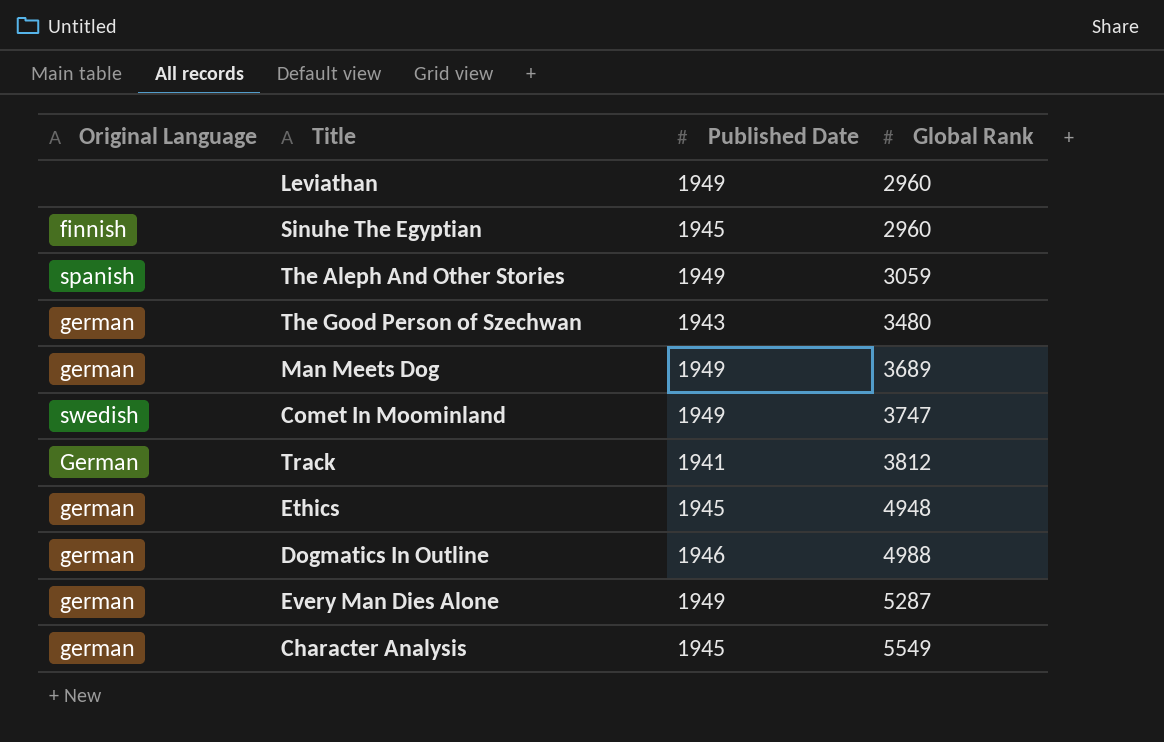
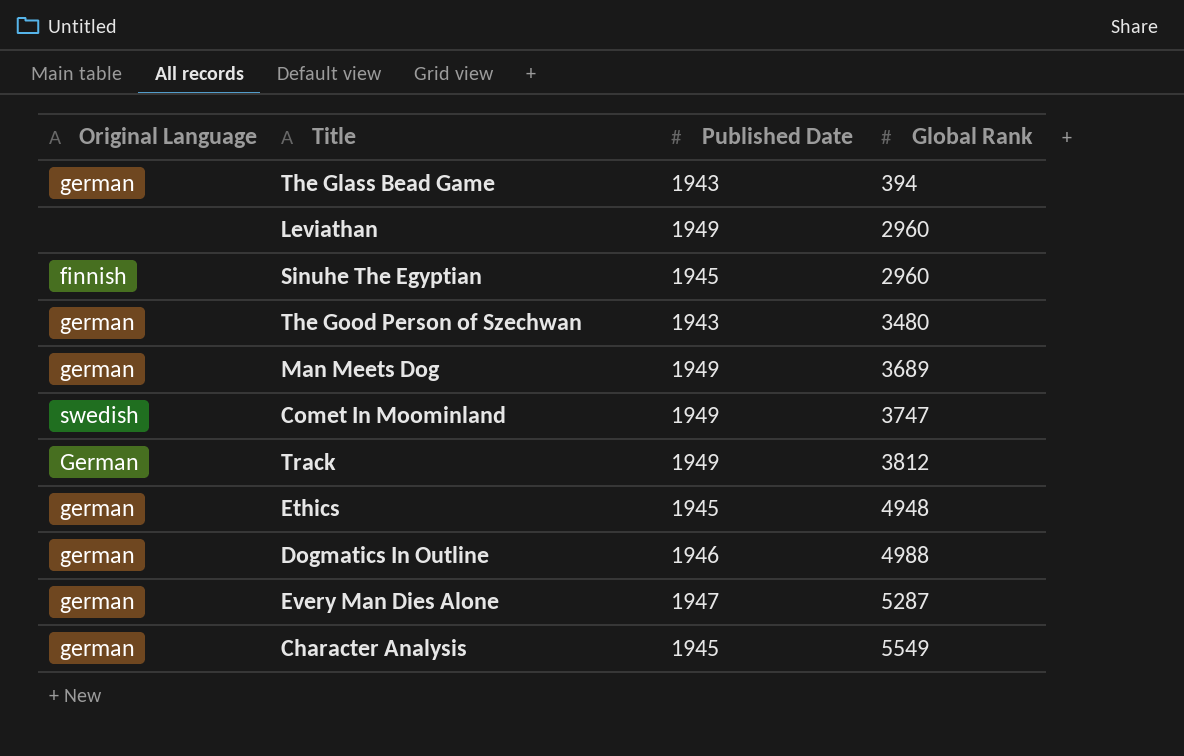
row The Aleph And Other Stories: spanish | 1949 | 3059 -> none
row The Glass Bead Game: none -> german | 1943 | 394
Track | Published Date: 1941 -> 1949
Every Man Dies Alone | Published Date: 1949 -> 1947

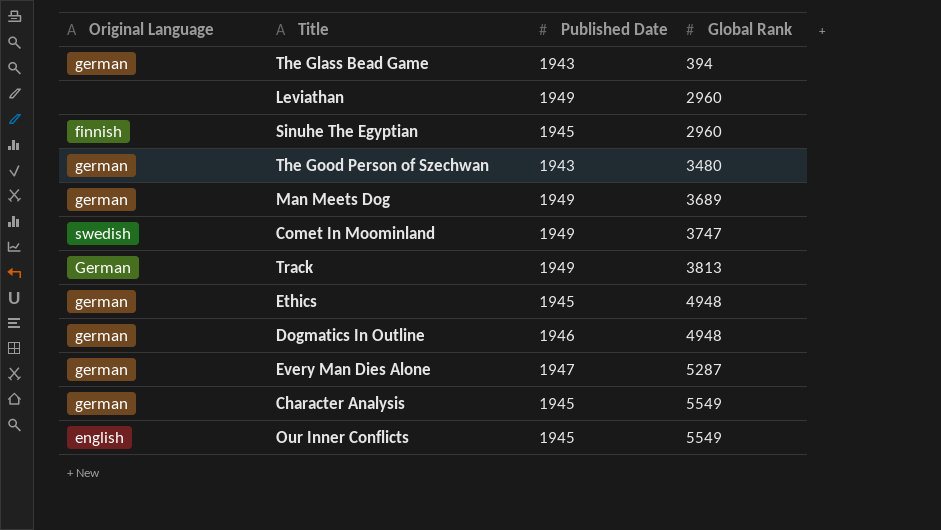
Track | Global Rank: 3812 -> 3813
Dogmatics In Outline | Global Rank: 4988 -> 4948
row Our Inner Conflicts: none -> english | 1945 | 5549

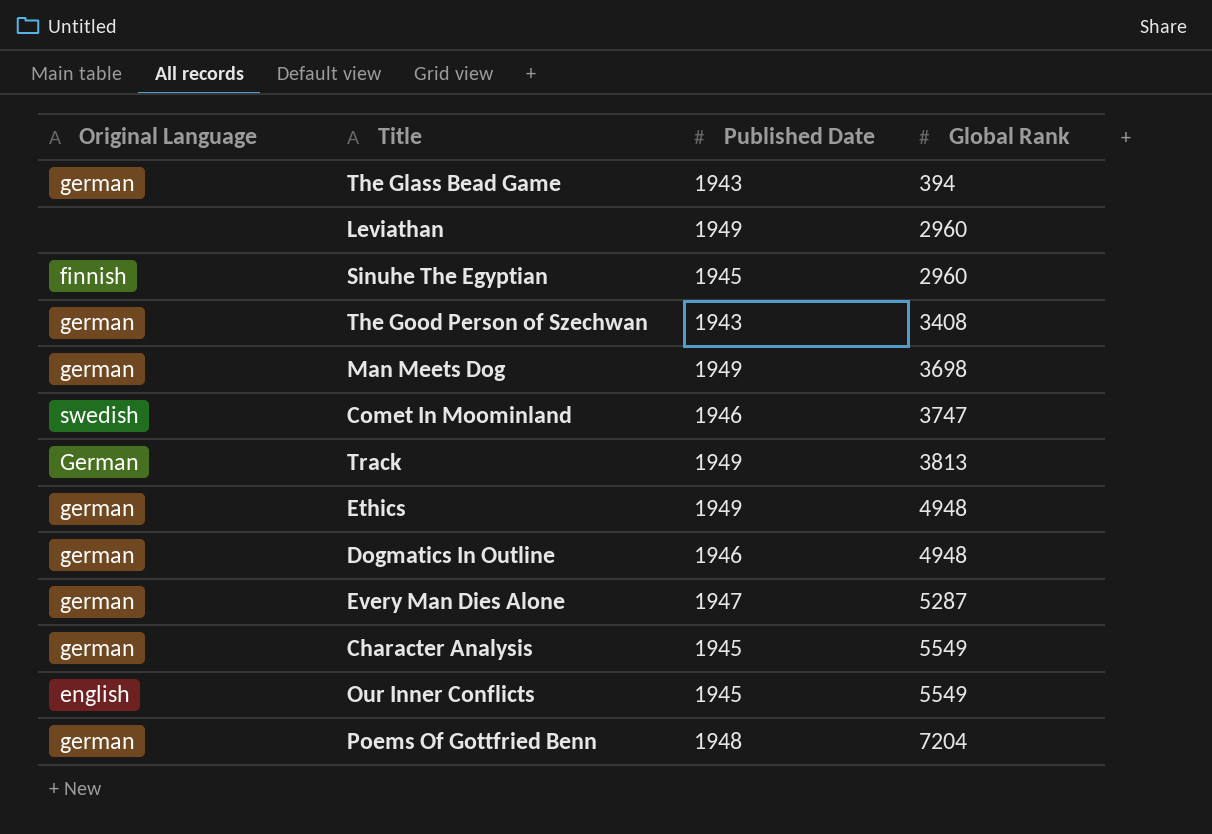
The Good Person of Szechwan | Global Rank: 3480 -> 3408
Man Meets Dog | Global Rank: 3689 -> 3698
Comet In Moominland | Published Date: 1949 -> 1946
Ethics | Published Date: 1945 -> 1949
row Poems Of Gottfried Benn: none -> german | 1948 | 7204

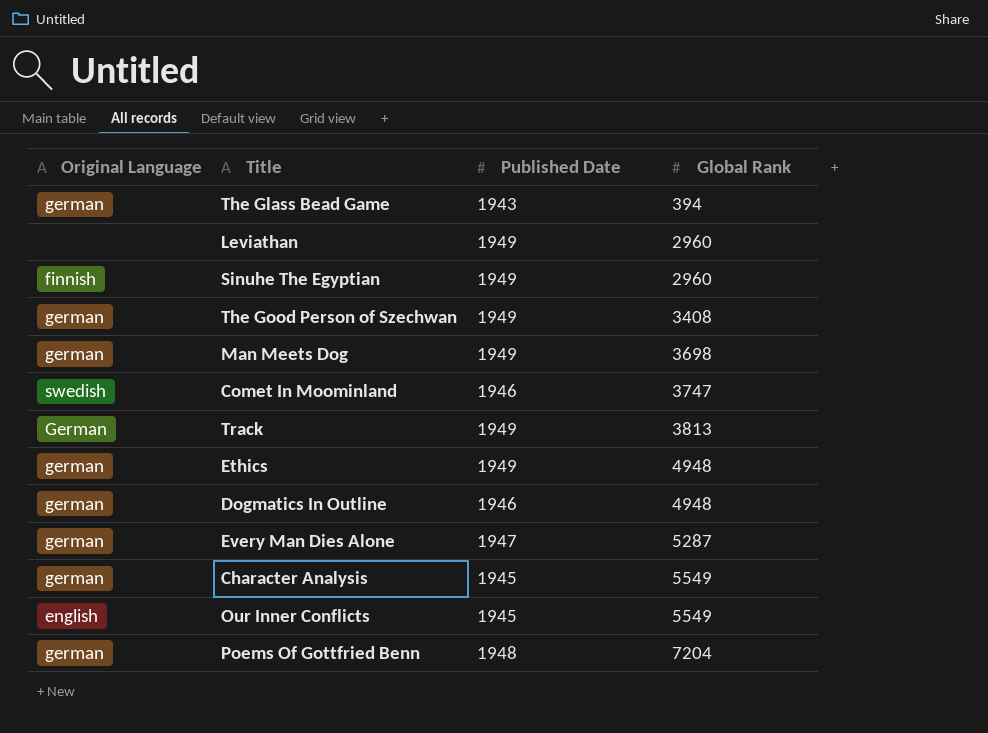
Sinuhe The Egyptian | Published Date: 1945 -> 1949
The Good Person of Szechwan | Published Date: 1943 -> 1949

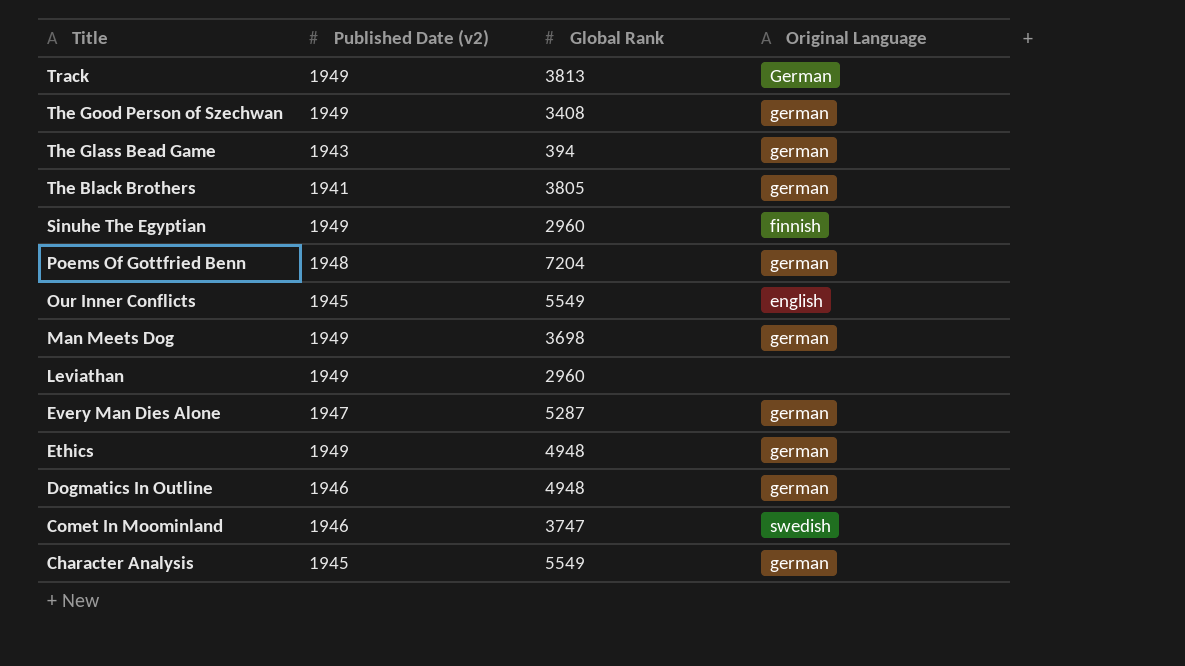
row order: Global Rank ascending -> Title descending
column name: Published Date -> Published Date (v2)
column Original Language | position: 1 -> 4
row The Black Brothers: none -> 1941 | 3805 | german

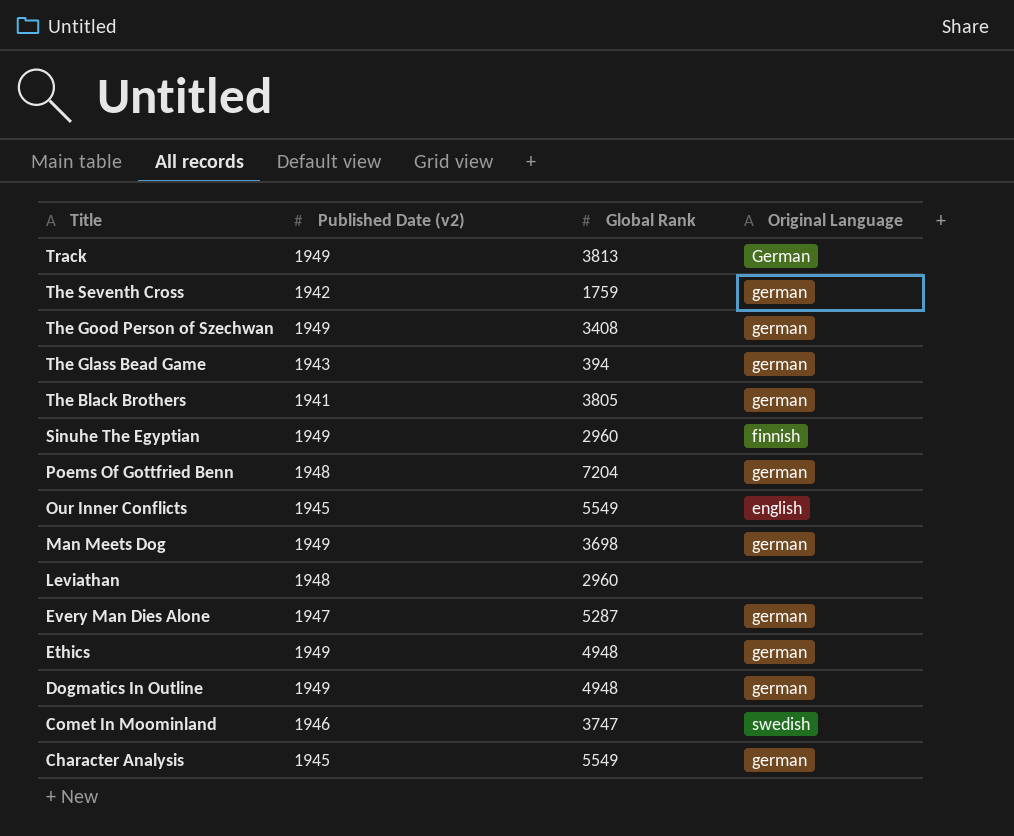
row The Seventh Cross: none -> 1942 | 1759 | german
Leviathan | Published Date (v2): 1949 -> 1948
Dogmatics In Outline | Published Date (v2): 1946 -> 1949

